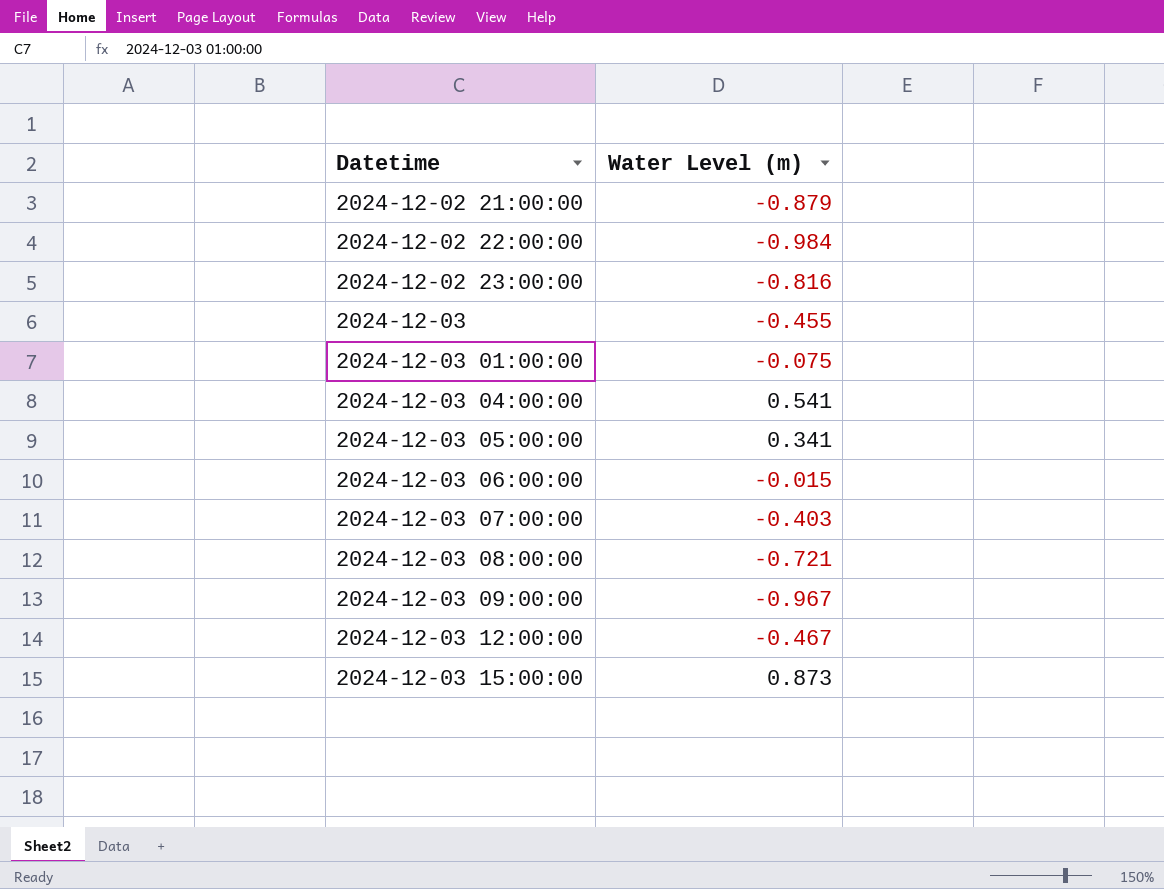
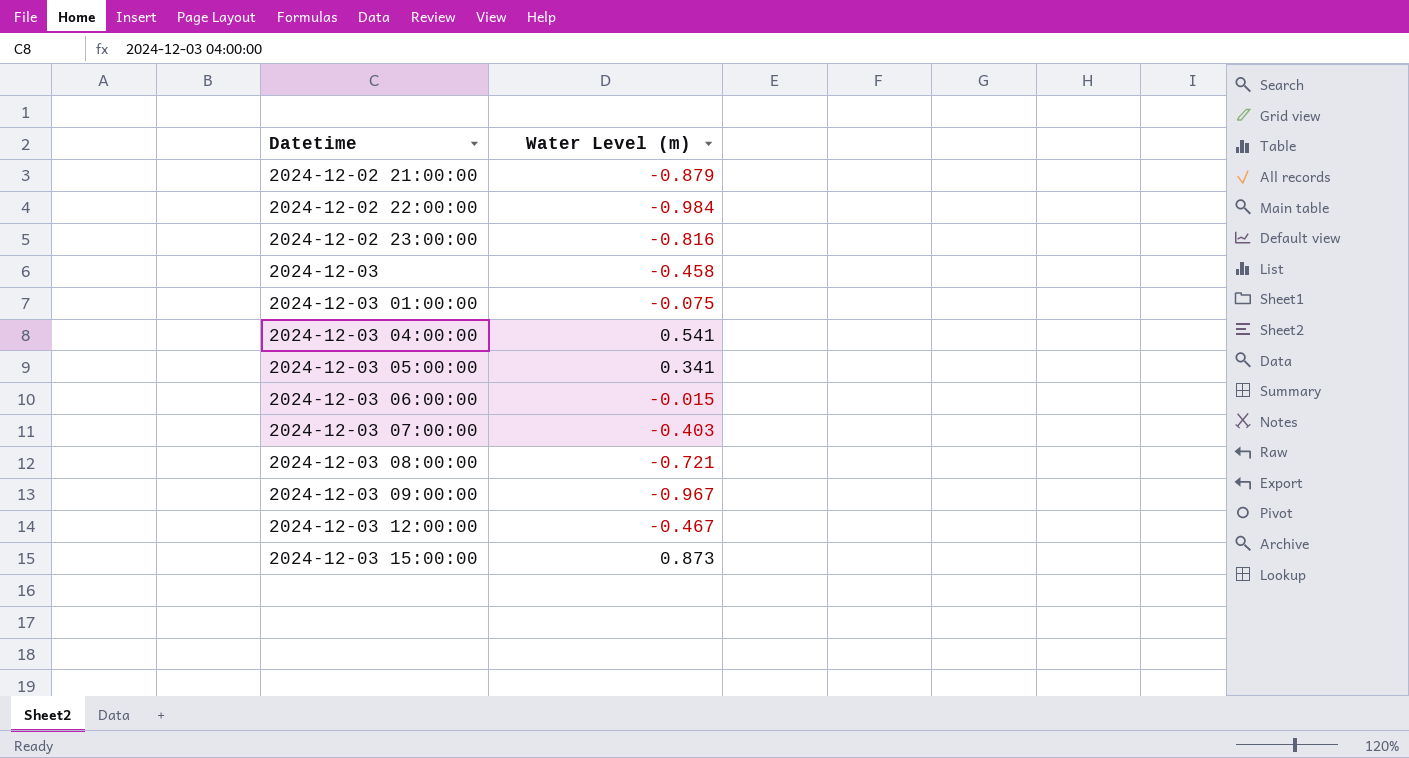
2024-12-03 | Water Level (m): -0.455 -> -0.458

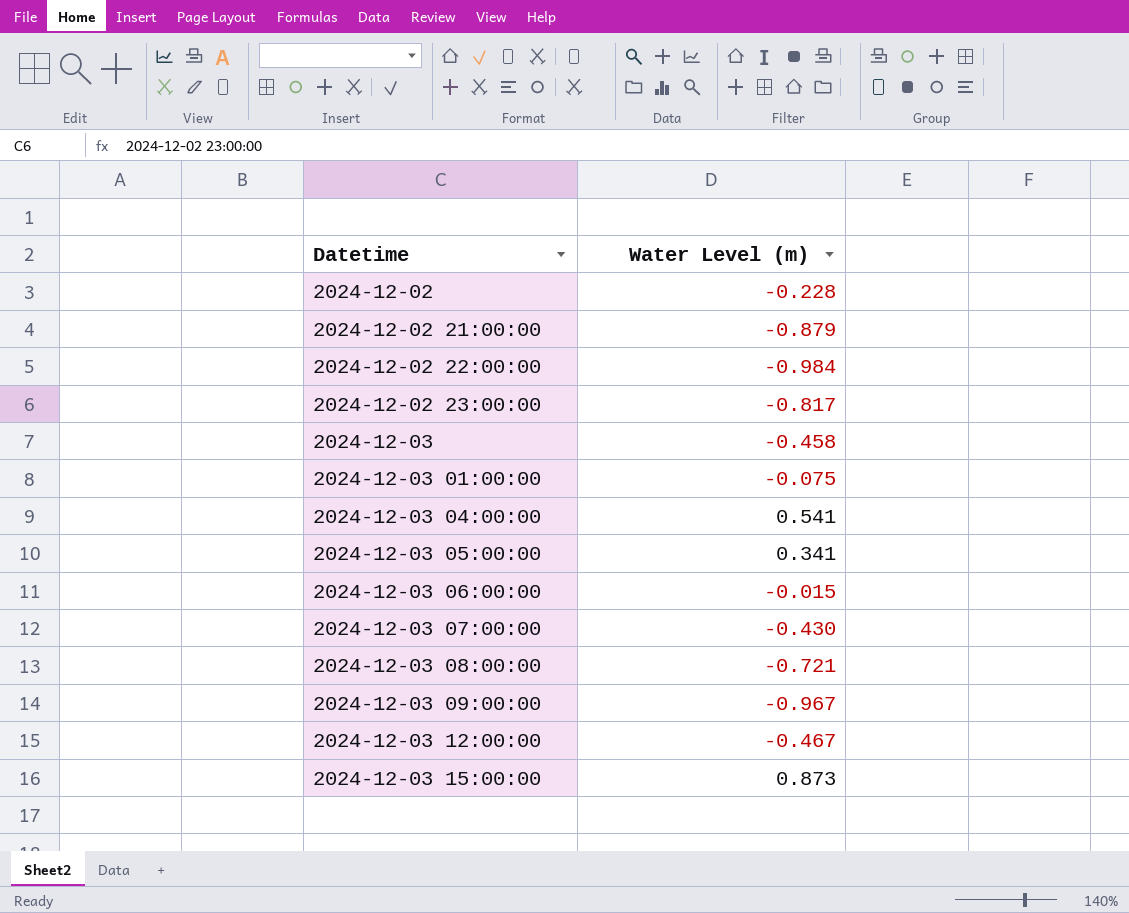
row 2024-12-02: none -> -0.228
2024-12-02 23:00:00 | Water Level (m): -0.816 -> -0.817
2024-12-03 07:00:00 | Water Level (m): -0.403 -> -0.430

